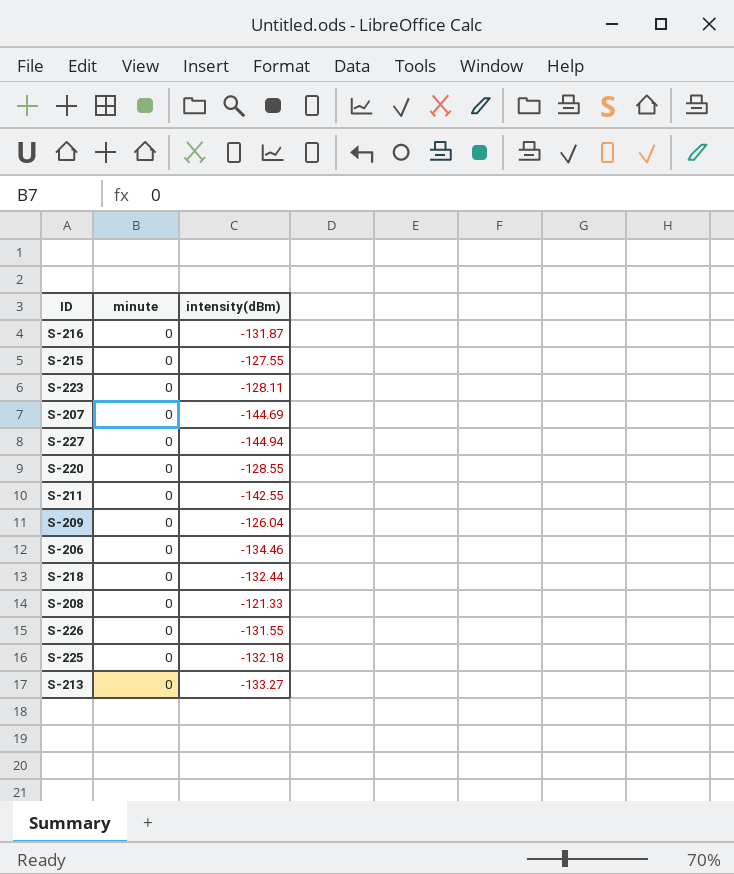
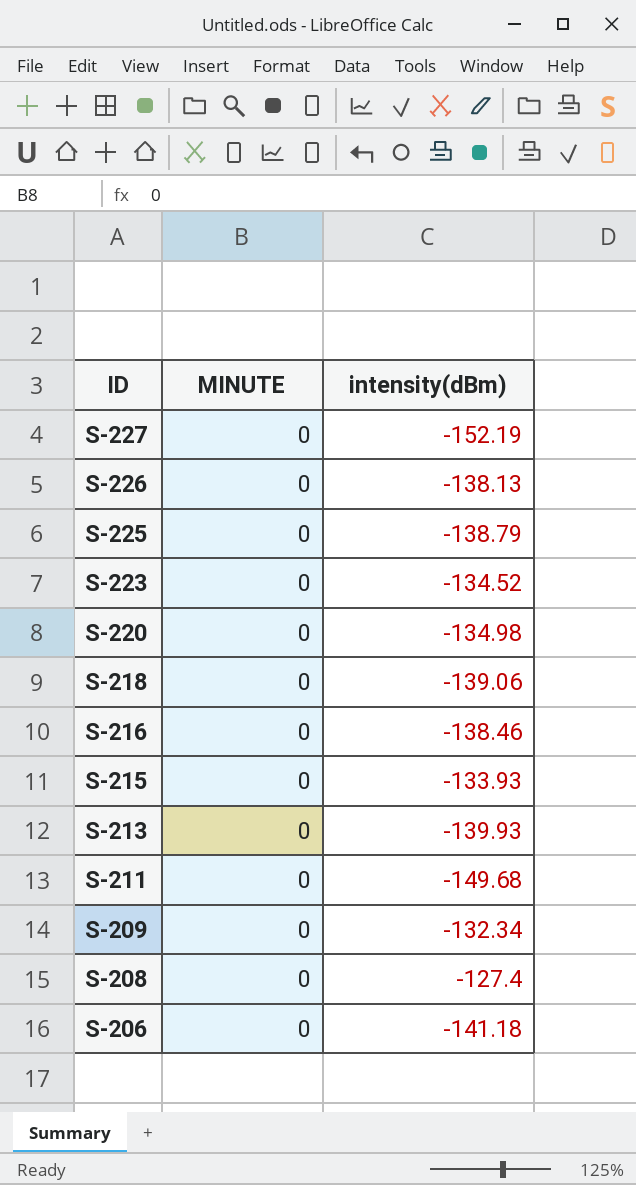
row order: none -> ID descending
column name: minute -> MINUTE
row S-207: 0 | -144.69 -> none
S-227 | intensity(dBm): -144.94 -> -152.19
S-226 | intensity(dBm): -131.55 -> -138.13
S-225 | intensity(dBm): -132.18 -> -138.79
S-223 | intensity(dBm): -128.11 -> -134.52
S-220 | intensity(dBm): -128.55 -> -134.98
S-218 | intensity(dBm): -132.44 -> -139.06
S-216 | intensity(dBm): -131.87 -> -138.46
S-215 | intensity(dBm): -127.55 -> -133.93
S-213 | intensity(dBm): -133.27 -> -139.93
S-211 | intensity(dBm): -142.55 -> -149.68
S-209 | intensity(dBm): -126.04 -> -132.34
S-208 | intensity(dBm): -121.33 -> -127.4
S-206 | intensity(dBm): -134.46 -> -141.18

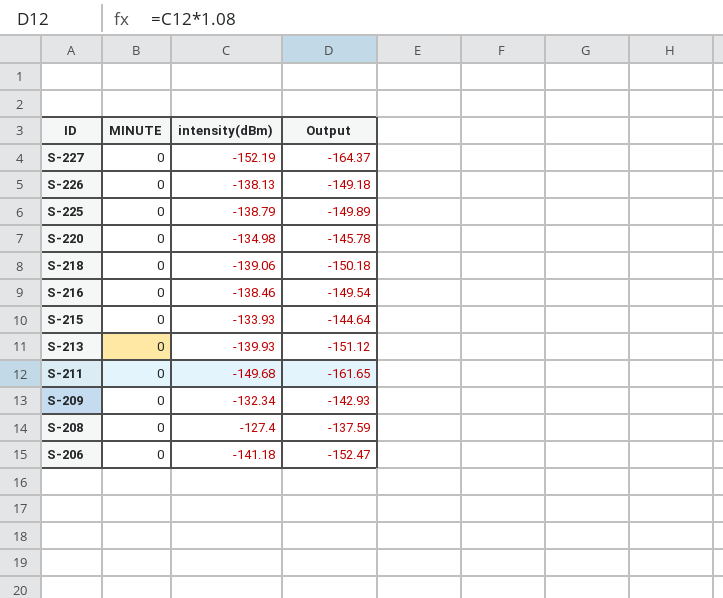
column Output | formula: none -> [intensity(dBm)] * 1.08
row S-223: 0 | -134.52 -> none

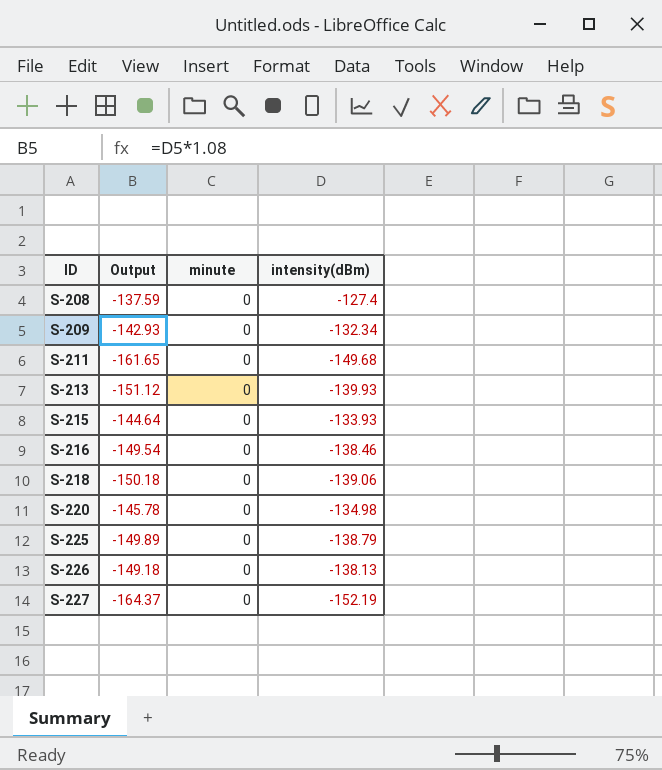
row order: ID descending -> ID ascending
column Output | position: 4 -> 2
column name: MINUTE -> minute
row S-206: 0 | -141.18 | -152.47 -> none

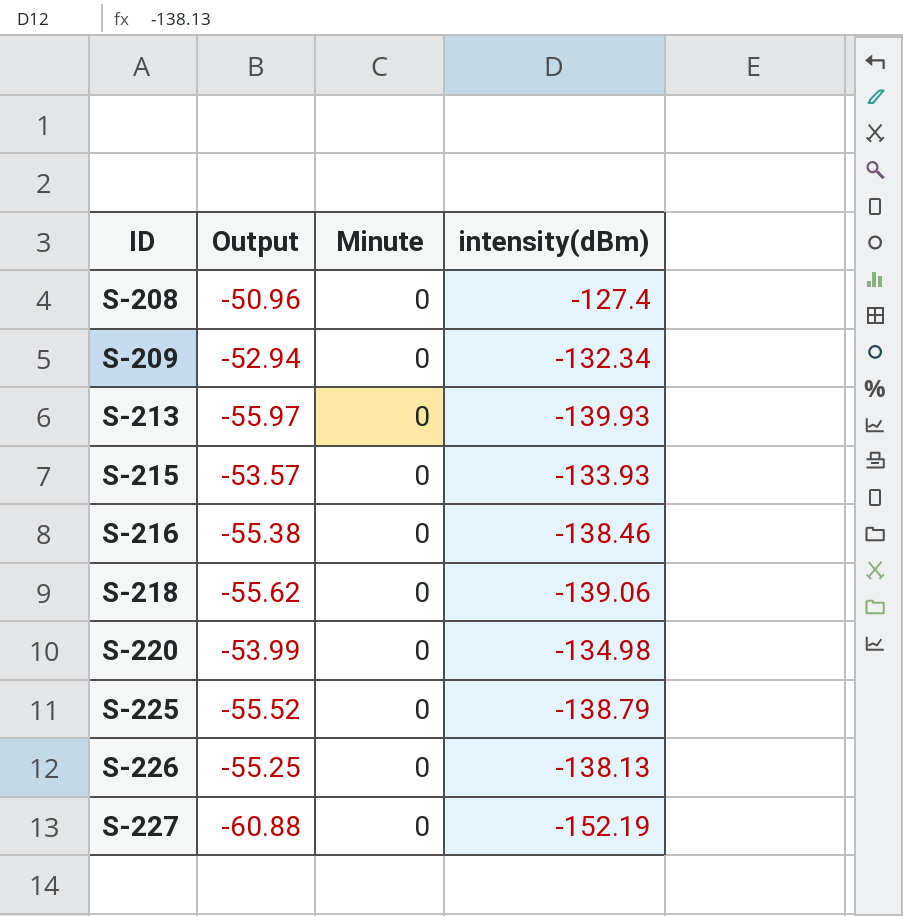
column Output | formula: [intensity(dBm)] * 1.08 -> [intensity(dBm)] * 0.4
column name: minute -> Minute
row S-211: -161.65 | 0 | -149.68 -> none

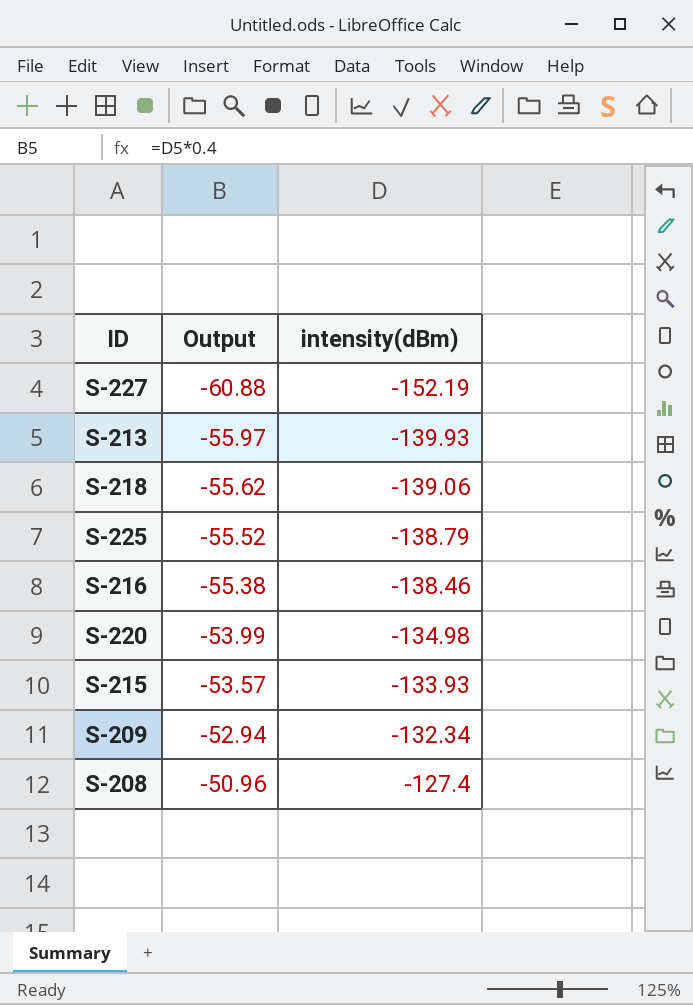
row order: ID ascending -> Output ascending
column Minute | position: 3 -> none
row S-226: -55.25 | 0 | -138.13 -> none

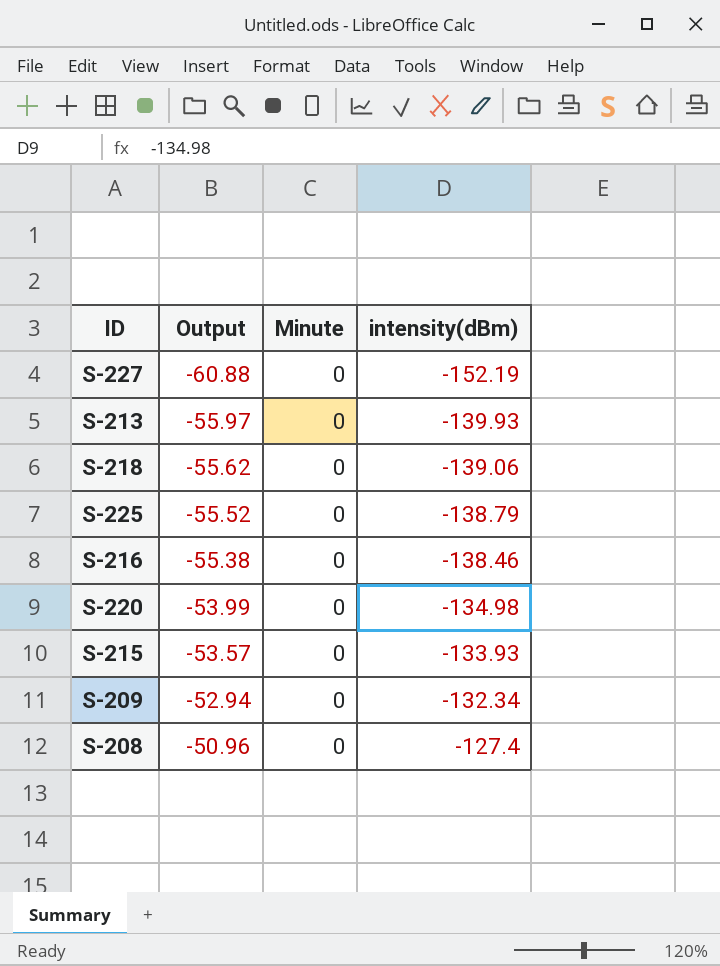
column Minute | position: none -> 3

